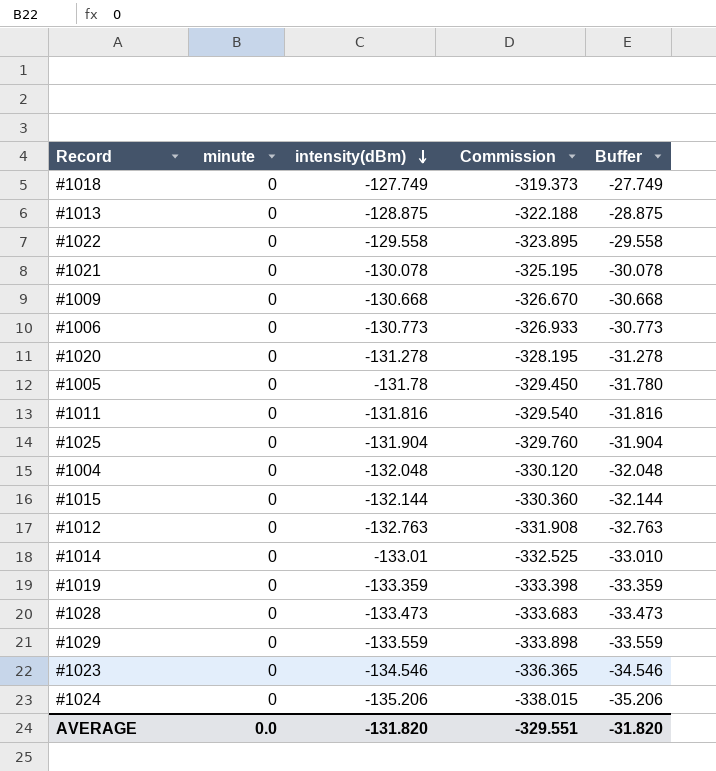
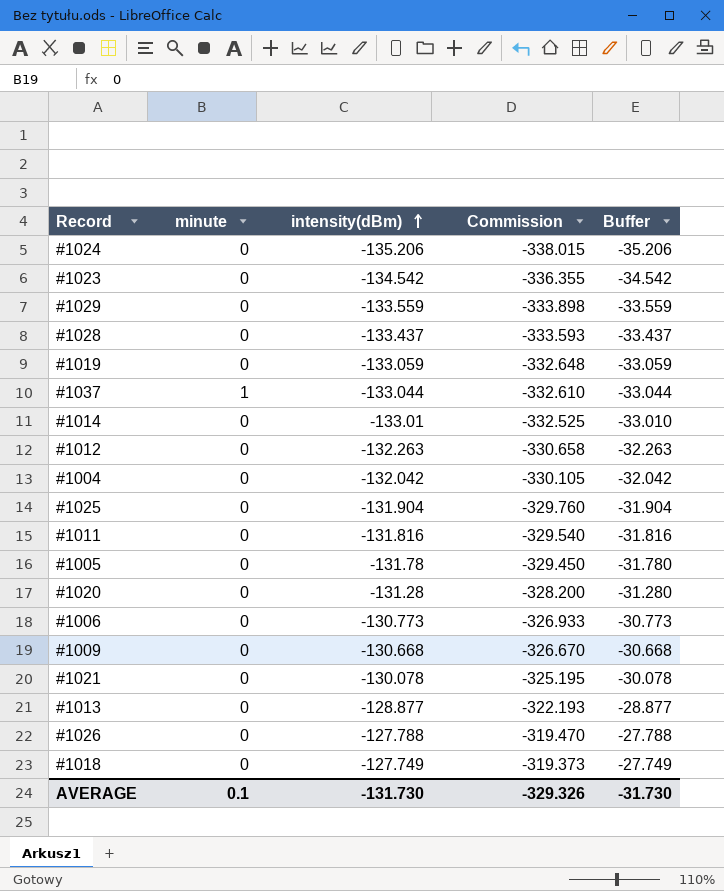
row order: intensity(dBm) descending -> intensity(dBm) ascending
row #1022: 0 | -129.558 | -323.895 | -29.558 -> none
row #1015: 0 | -132.144 | -330.360 | -32.144 -> none
#1023 | intensity(dBm): -134.546 -> -134.542
#1023 | Commission: -336.365 -> -336.355
#1023 | Buffer: -34.546 -> -34.542
#1028 | intensity(dBm): -133.473 -> -133.437
#1028 | Commission: -333.683 -> -333.593
#1028 | Buffer: -33.473 -> -33.437
#1019 | intensity(dBm): -133.359 -> -133.059
#1019 | Commission: -333.398 -> -332.648
#1019 | Buffer: -33.359 -> -33.059
row #1037: none -> 1 | -133.044 | -332.610 | -33.044
#1012 | intensity(dBm): -132.763 -> -132.263
#1012 | Commission: -331.908 -> -330.658
#1012 | Buffer: -32.763 -> -32.263
#1004 | intensity(dBm): -132.048 -> -132.042
#1004 | Commission: -330.120 -> -330.105
#1004 | Buffer: -32.048 -> -32.042
#1020 | intensity(dBm): -131.278 -> -131.28
#1020 | Commission: -328.195 -> -328.200
#1020 | Buffer: -31.278 -> -31.280
#1013 | intensity(dBm): -128.875 -> -128.877
#1013 | Commission: -322.188 -> -322.193
#1013 | Buffer: -28.875 -> -28.877
row #1026: none -> 0 | -127.788 | -319.470 | -27.788
AVERAGE | minute: 0.0 -> 0.1
AVERAGE | intensity(dBm): -131.820 -> -131.730
AVERAGE | Commission: -329.551 -> -329.326
AVERAGE | Buffer: -31.820 -> -31.730

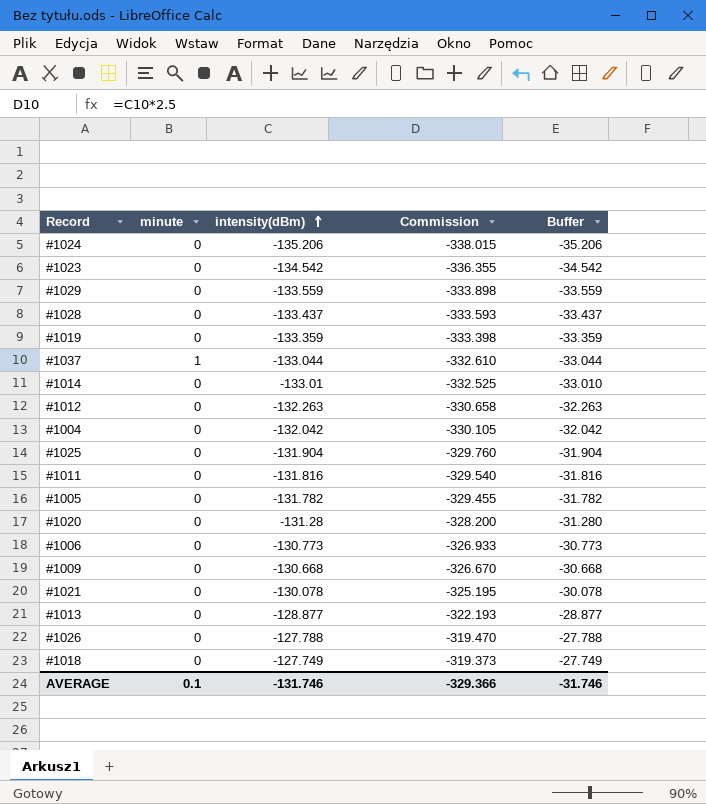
#1019 | intensity(dBm): -133.059 -> -133.359
#1019 | Commission: -332.648 -> -333.398
#1019 | Buffer: -33.059 -> -33.359
#1005 | intensity(dBm): -131.78 -> -131.782
#1005 | Commission: -329.450 -> -329.455
#1005 | Buffer: -31.780 -> -31.782
AVERAGE | intensity(dBm): -131.730 -> -131.746
AVERAGE | Commission: -329.326 -> -329.366
AVERAGE | Buffer: -31.730 -> -31.746

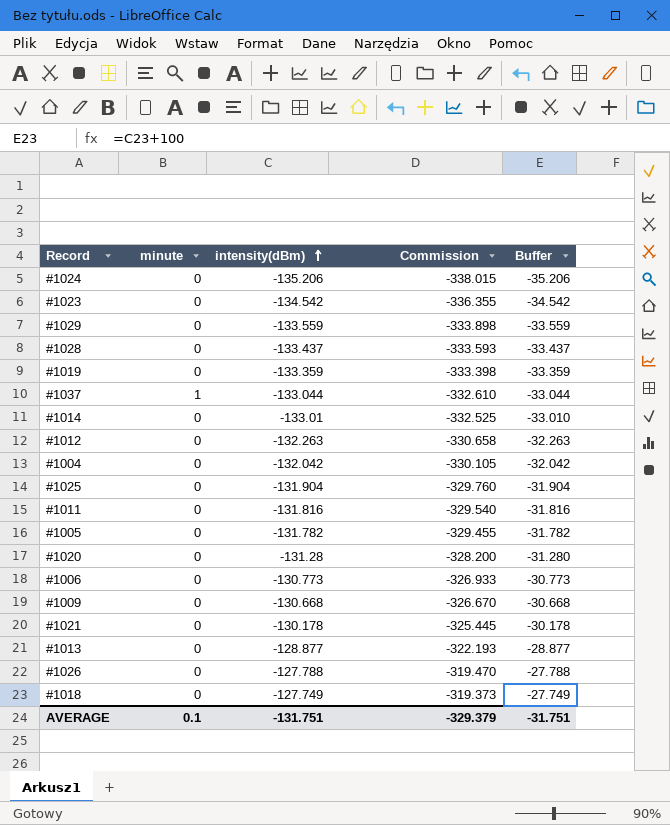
#1021 | intensity(dBm): -130.078 -> -130.178
#1021 | Commission: -325.195 -> -325.445
#1021 | Buffer: -30.078 -> -30.178
AVERAGE | intensity(dBm): -131.746 -> -131.751
AVERAGE | Commission: -329.366 -> -329.379
AVERAGE | Buffer: -31.746 -> -31.751

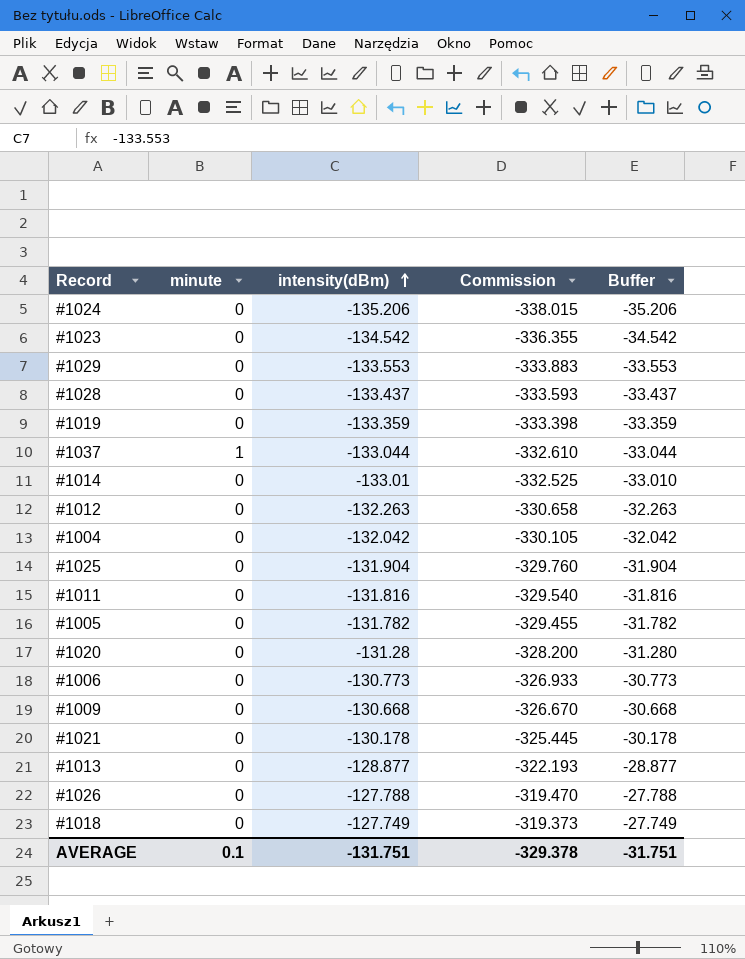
#1029 | intensity(dBm): -133.559 -> -133.553
#1029 | Commission: -333.898 -> -333.883
#1029 | Buffer: -33.559 -> -33.553
AVERAGE | Commission: -329.379 -> -329.378

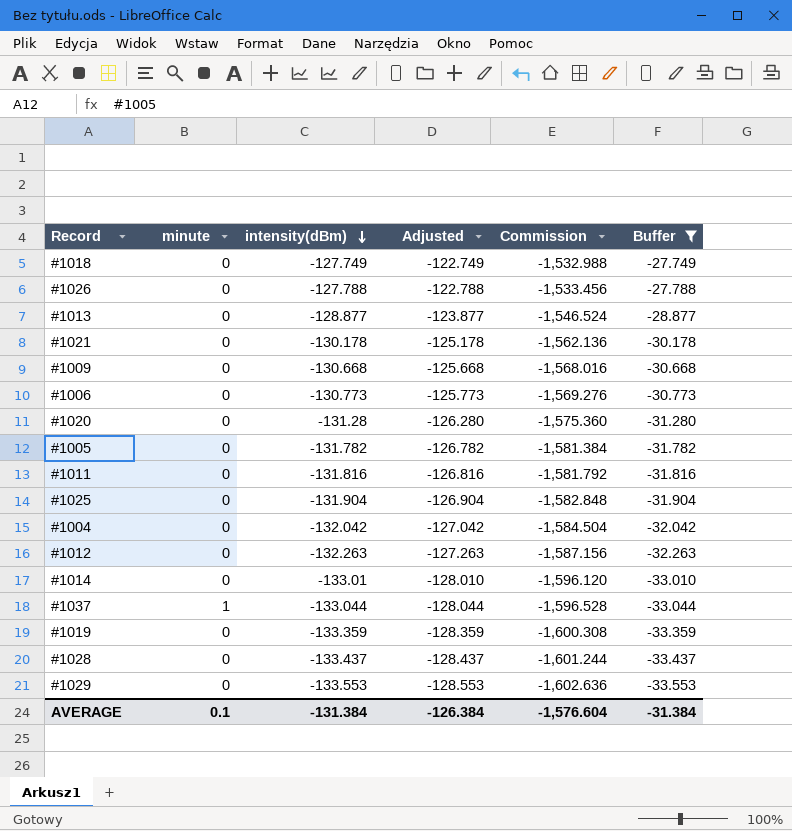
filter: none -> Buffer >= -33.553
row order: intensity(dBm) ascending -> intensity(dBm) descending
column Adjusted | formula: none -> [intensity(dBm)] + 5
column Commission | formula: [intensity(dBm)] * 2.5 -> [intensity(dBm)] * 12
AVERAGE | intensity(dBm): -131.751 -> -131.384
AVERAGE | Commission: -329.378 -> -1,576.604
AVERAGE | Buffer: -31.751 -> -31.384

